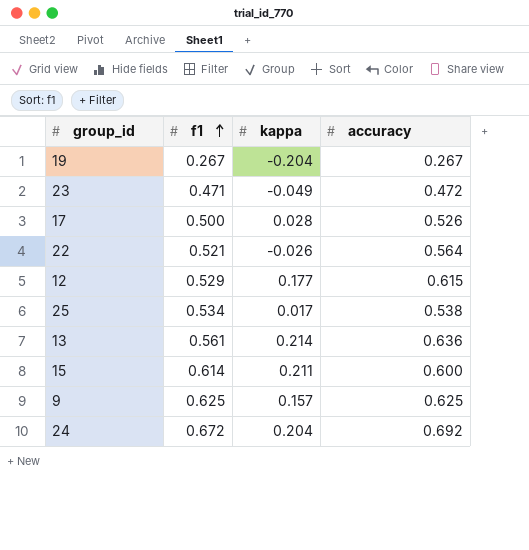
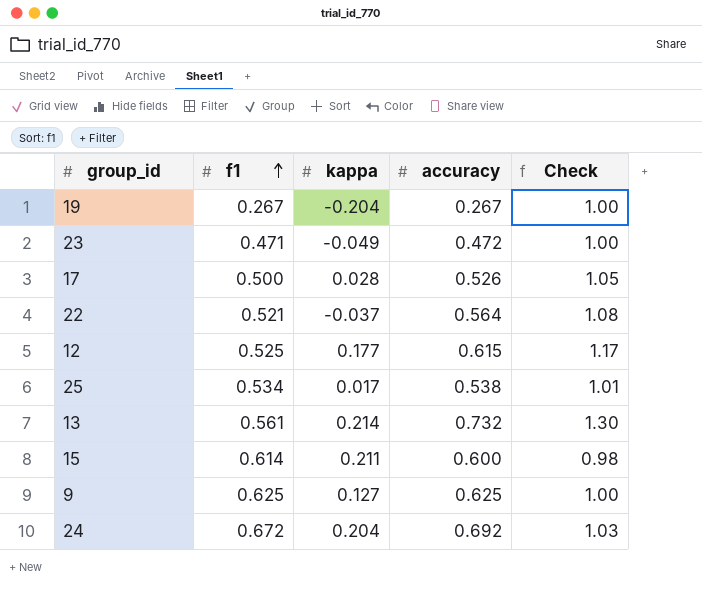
column Check | formula: none -> [accuracy] / [f1]
22 | kappa: -0.026 -> -0.037
12 | f1: 0.529 -> 0.525
13 | accuracy: 0.636 -> 0.732
9 | kappa: 0.157 -> 0.127

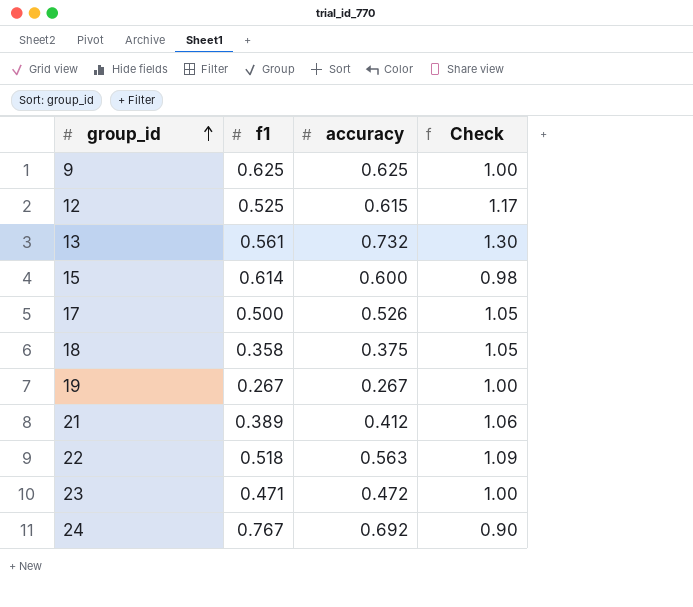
row order: f1 ascending -> group_id ascending
column kappa | position: 3 -> none
row 25: 0.534 | 0.017 | 0.538 | 1.01 -> none
row 18: none -> 0.358 | 0.375 | 1.05
row 21: none -> 0.389 | 0.412 | 1.06
22 | f1: 0.521 -> 0.518
22 | accuracy: 0.564 -> 0.563
22 | Check: 1.08 -> 1.09
24 | f1: 0.672 -> 0.767
24 | Check: 1.03 -> 0.90

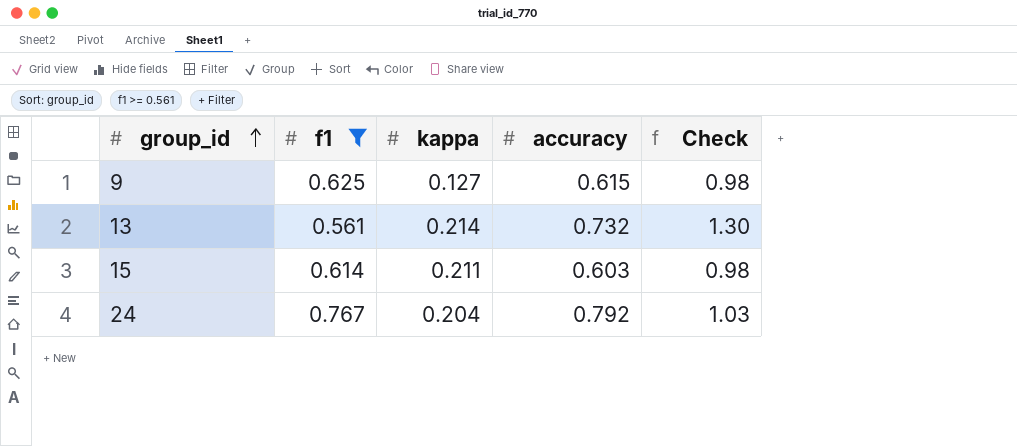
filter: none -> f1 >= 0.561
column kappa | position: none -> 3
9 | accuracy: 0.625 -> 0.615
9 | Check: 1.00 -> 0.98
15 | accuracy: 0.600 -> 0.603
24 | accuracy: 0.692 -> 0.792
24 | Check: 0.90 -> 1.03

